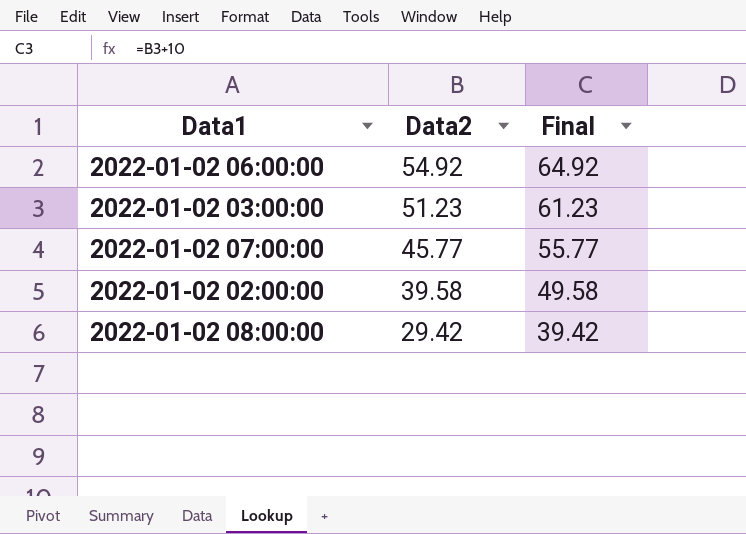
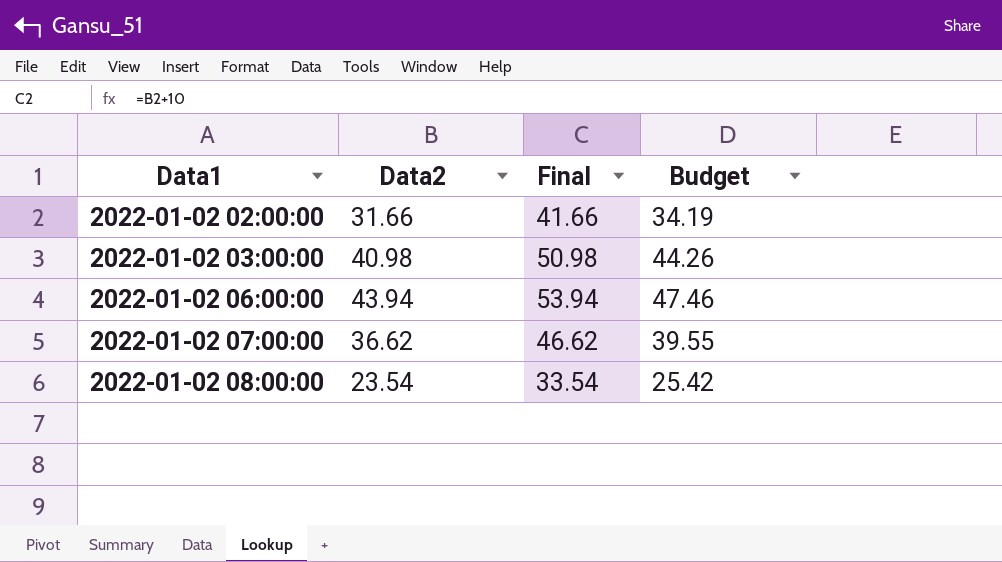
row order: Data2 descending -> Data1 ascending
column Budget | formula: none -> [Data2] * 1.08
2022-01-02 02:00:00 | Data2: 39.58 -> 31.66
2022-01-02 02:00:00 | Final: 49.58 -> 41.66
2022-01-02 03:00:00 | Data2: 51.23 -> 40.98
2022-01-02 03:00:00 | Final: 61.23 -> 50.98
2022-01-02 06:00:00 | Data2: 54.92 -> 43.94
2022-01-02 06:00:00 | Final: 64.92 -> 53.94
2022-01-02 07:00:00 | Data2: 45.77 -> 36.62
2022-01-02 07:00:00 | Final: 55.77 -> 46.62
2022-01-02 08:00:00 | Data2: 29.42 -> 23.54
2022-01-02 08:00:00 | Final: 39.42 -> 33.54

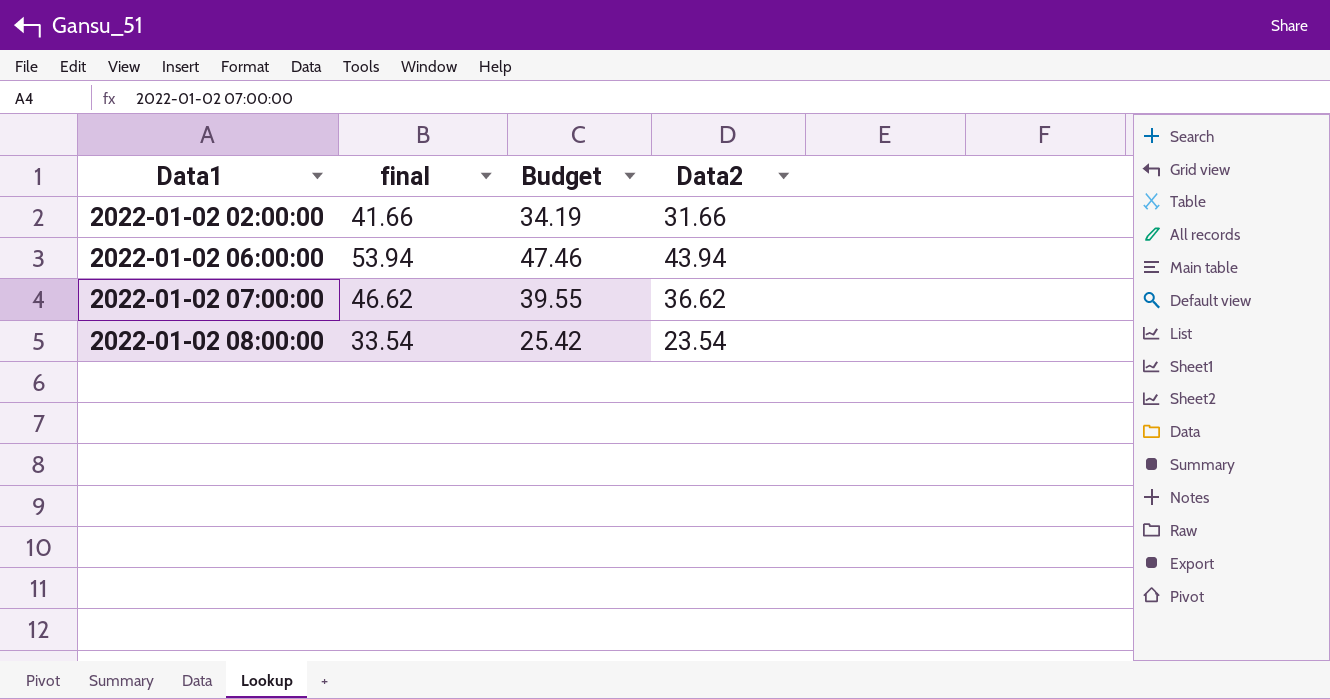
column name: Final -> final
column Data2 | position: 2 -> 4
row 2022-01-02 03:00:00: 40.98 | 50.98 | 44.26 -> none

